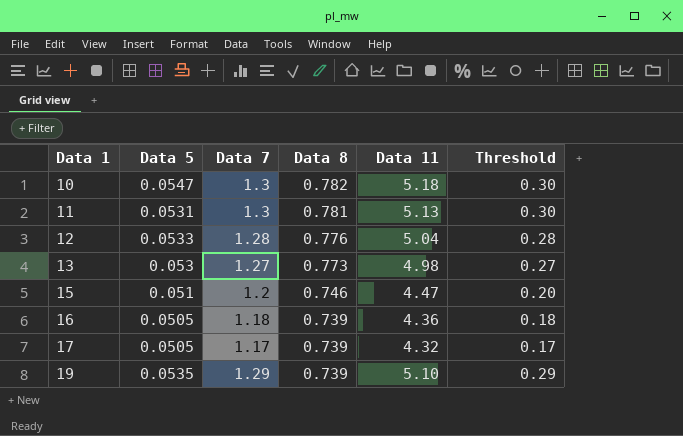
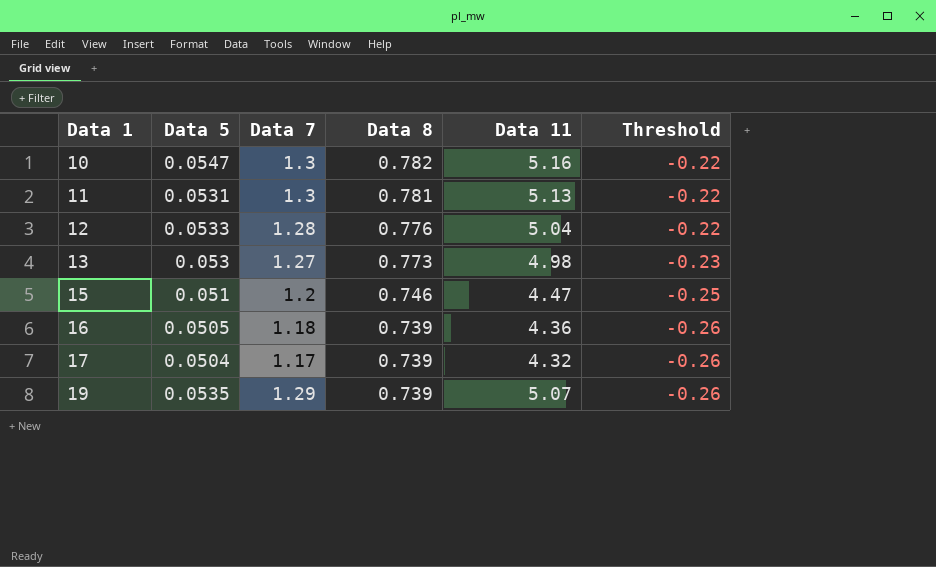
column Threshold | formula: [Data 7] - 1 -> [Data 8] - 1
10 | Data 11: 5.18 -> 5.16
17 | Data 5: 0.0505 -> 0.0504
19 | Data 11: 5.10 -> 5.07

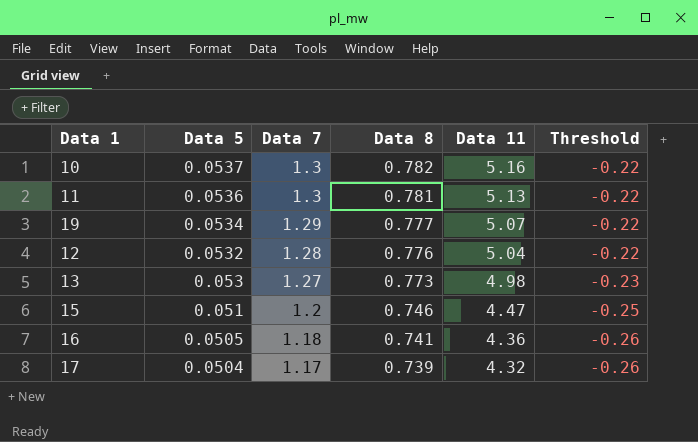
row order: Data 1 ascending -> Data 5 descending
10 | Data 5: 0.0547 -> 0.0537
11 | Data 5: 0.0531 -> 0.0536
19 | Data 5: 0.0535 -> 0.0534
19 | Data 8: 0.739 -> 0.777
19 | Threshold: -0.26 -> -0.22
12 | Data 5: 0.0533 -> 0.0532
16 | Data 8: 0.739 -> 0.741

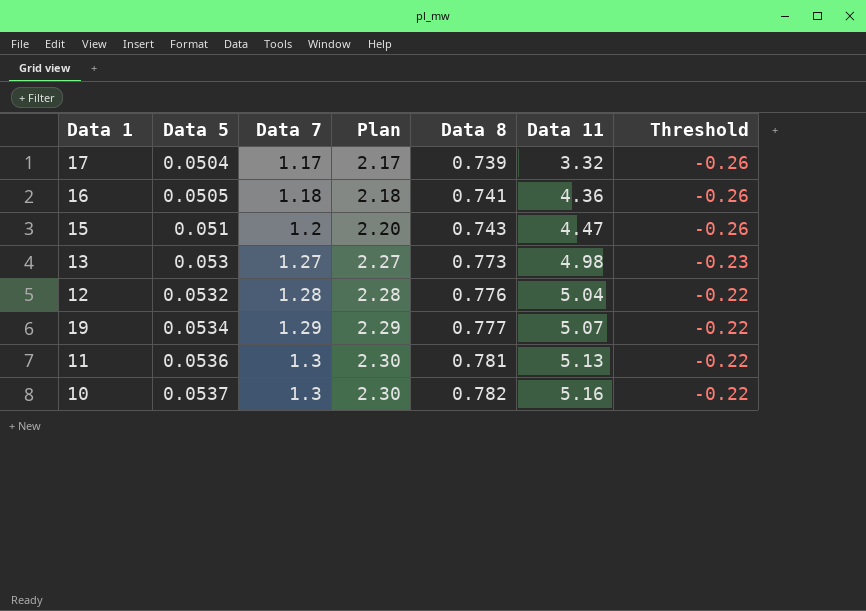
row order: Data 5 descending -> Data 5 ascending
column Plan | formula: none -> [Data 7] + 1
17 | Data 11: 4.32 -> 3.32
15 | Data 8: 0.746 -> 0.743
15 | Threshold: -0.25 -> -0.26

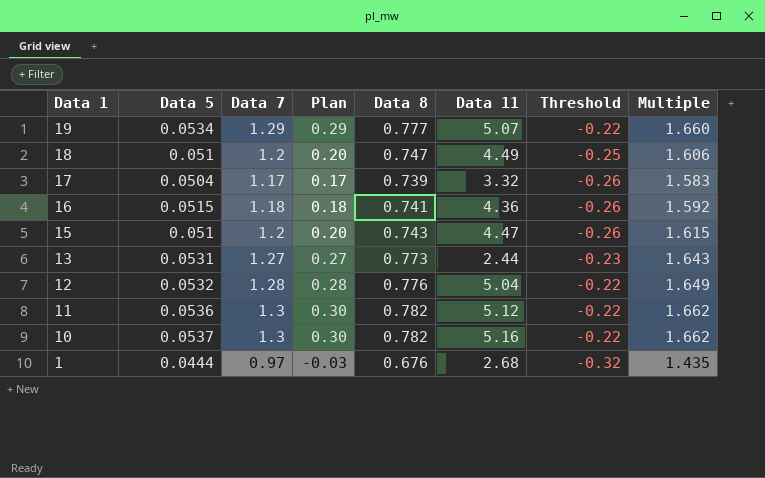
row order: Data 5 ascending -> Data 1 descending
column Plan | formula: [Data 7] + 1 -> [Data 7] - 1
column Multiple | formula: none -> [Data 7] / [Data 8]
row 18: none -> 0.051 | 1.2 | 0.20 | 0.747 | 4.49 | -0.25 | 1.606
16 | Data 5: 0.0505 -> 0.0515
13 | Data 5: 0.053 -> 0.0531
13 | Data 11: 4.98 -> 2.44
11 | Data 8: 0.781 -> 0.782
11 | Data 11: 5.13 -> 5.12
row 1: none -> 0.0444 | 0.97 | -0.03 | 0.676 | 2.68 | -0.32 | 1.435

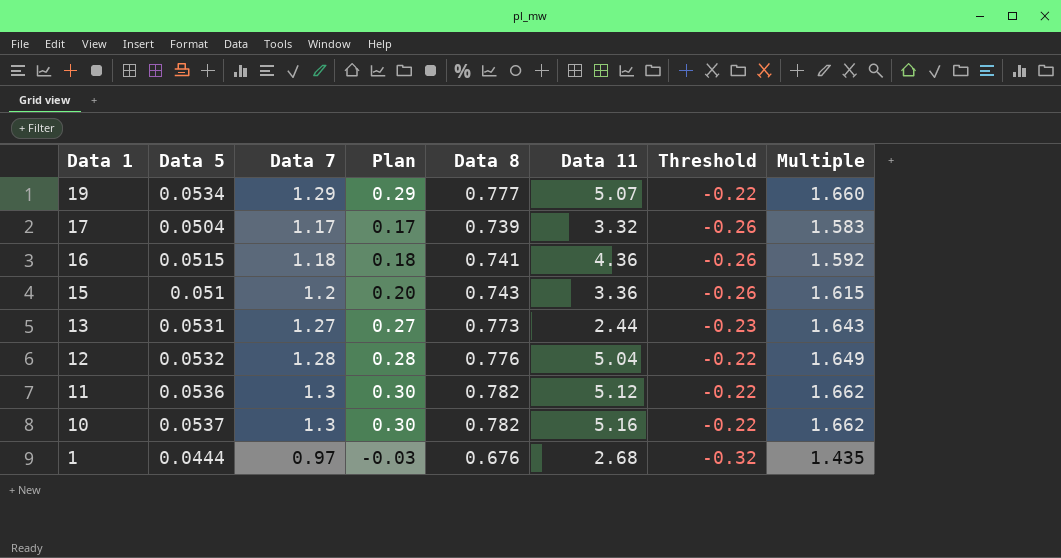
row 18: 0.051 | 1.2 | 0.20 | 0.747 | 4.49 | -0.25 | 1.606 -> none
15 | Data 11: 4.47 -> 3.36

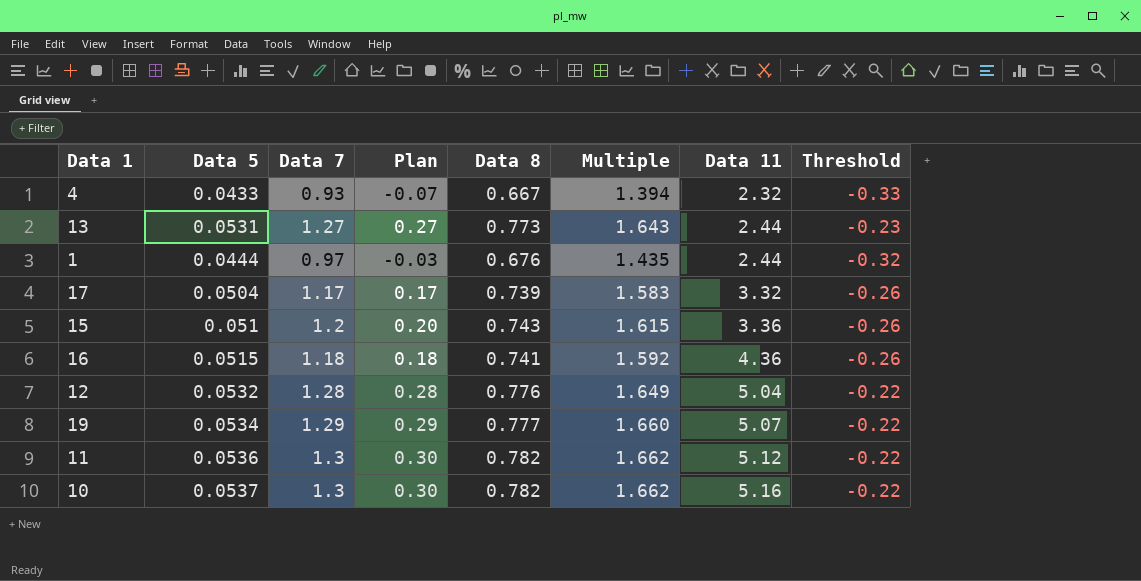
row order: Data 1 descending -> Data 11 ascending
column Multiple | position: 8 -> 6
row 4: none -> 0.0433 | 0.93 | -0.07 | 0.667 | 1.394 | 2.32 | -0.33
1 | Data 11: 2.68 -> 2.44

